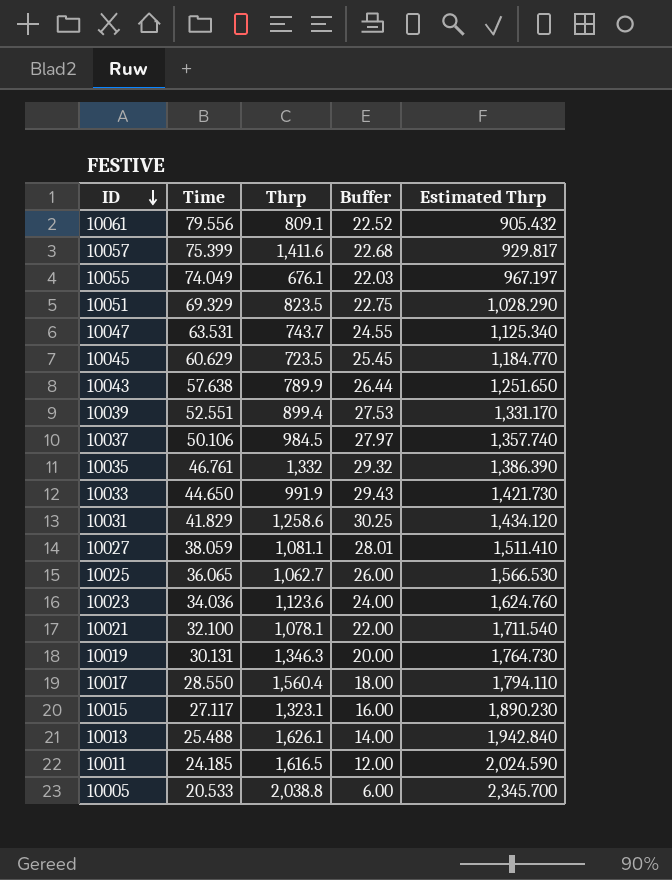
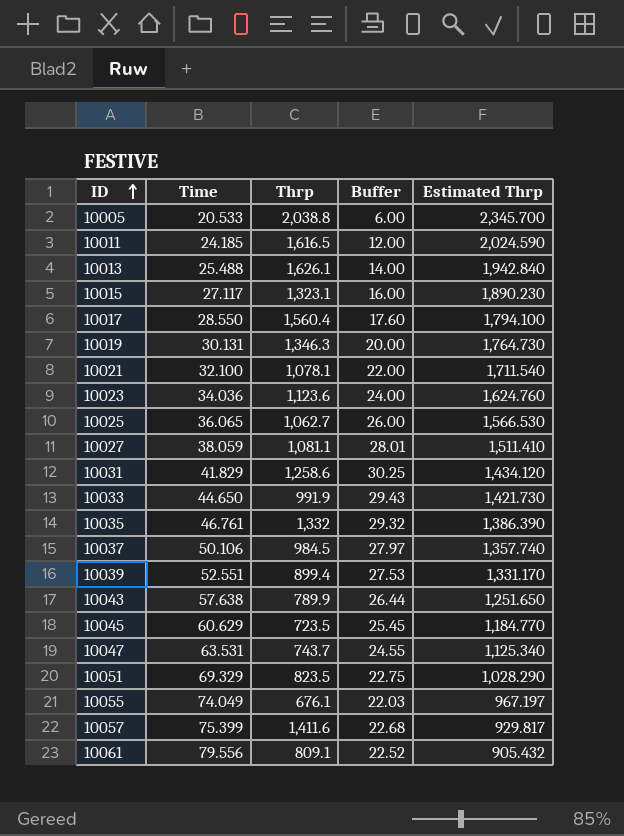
row order: ID descending -> ID ascending
10017 | Buffer: 18.00 -> 17.60
10017 | Estimated Thrp: 1,794.110 -> 1,794.100

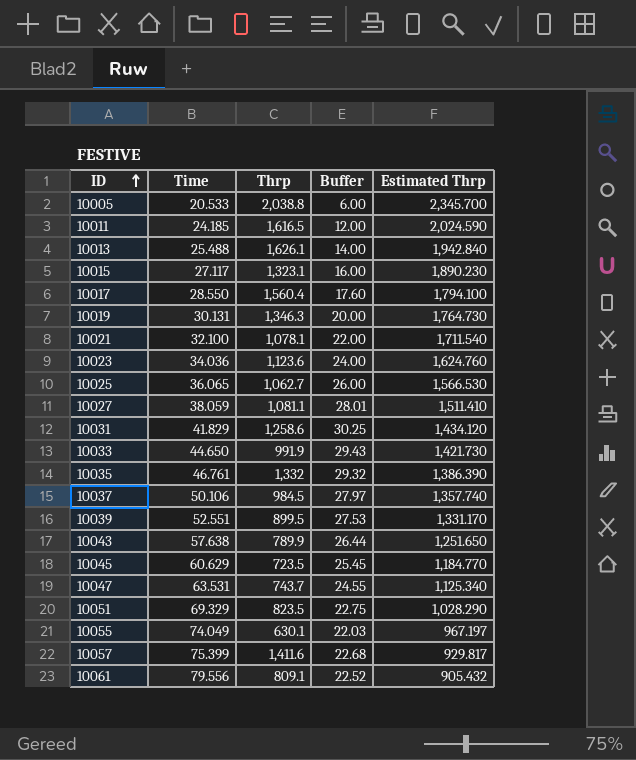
10039 | Thrp: 899.4 -> 899.5
10055 | Thrp: 676.1 -> 630.1

